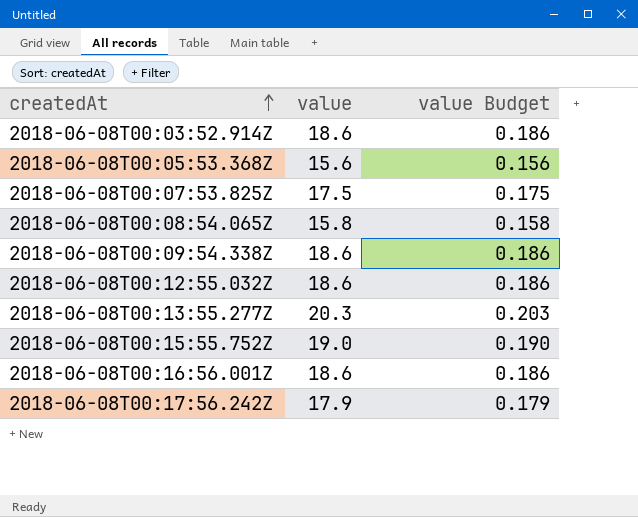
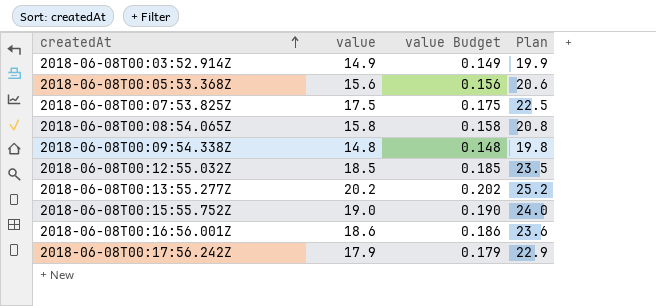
column Plan | formula: none -> [value] + 5
2018-06-08T00:03:52.914Z | value: 18.6 -> 14.9
2018-06-08T00:03:52.914Z | value Budget: 0.186 -> 0.149
2018-06-08T00:09:54.338Z | value: 18.6 -> 14.8
2018-06-08T00:09:54.338Z | value Budget: 0.186 -> 0.148
2018-06-08T00:12:55.032Z | value: 18.6 -> 18.5
2018-06-08T00:12:55.032Z | value Budget: 0.186 -> 0.185
2018-06-08T00:13:55.277Z | value: 20.3 -> 20.2
2018-06-08T00:13:55.277Z | value Budget: 0.203 -> 0.202

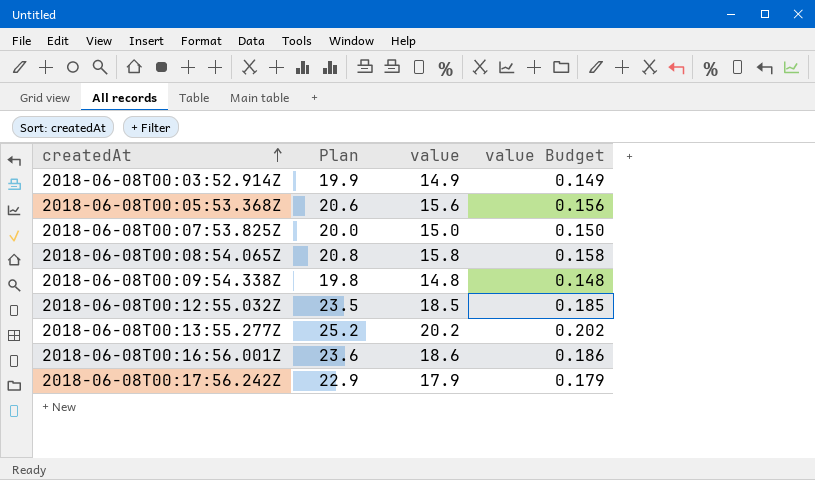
column Plan | position: 4 -> 2
row 2018-06-08T00:15:55.752Z: 19.0 | 0.190 | 24.0 -> none
2018-06-08T00:07:53.825Z | Plan: 22.5 -> 20.0
2018-06-08T00:07:53.825Z | value: 17.5 -> 15.0
2018-06-08T00:07:53.825Z | value Budget: 0.175 -> 0.150

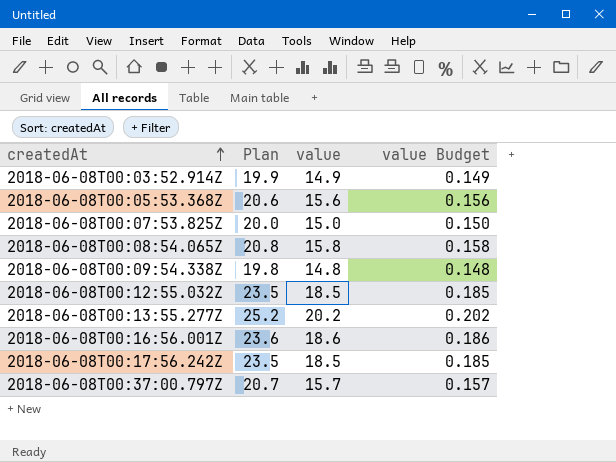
2018-06-08T00:17:56.242Z | Plan: 22.9 -> 23.5
2018-06-08T00:17:56.242Z | value: 17.9 -> 18.5
2018-06-08T00:17:56.242Z | value Budget: 0.179 -> 0.185
row 2018-06-08T00:37:00.797Z: none -> 20.7 | 15.7 | 0.157

